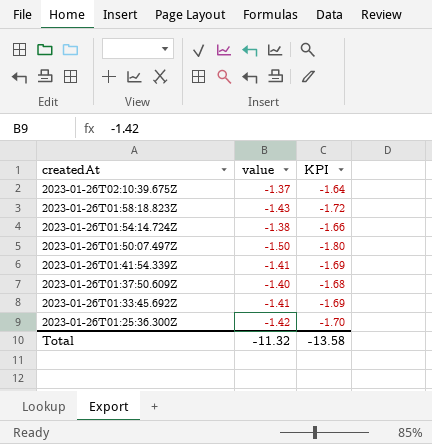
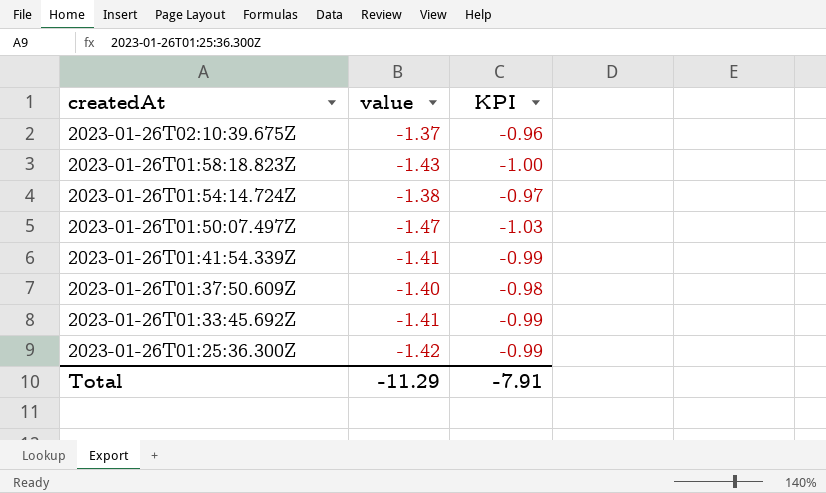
column KPI | formula: [value] * 1.2 -> [value] * 0.7
2023-01-26T01:50:07.497Z | value: -1.50 -> -1.47
Total | value: -11.32 -> -11.29
Total | KPI: -13.58 -> -7.91

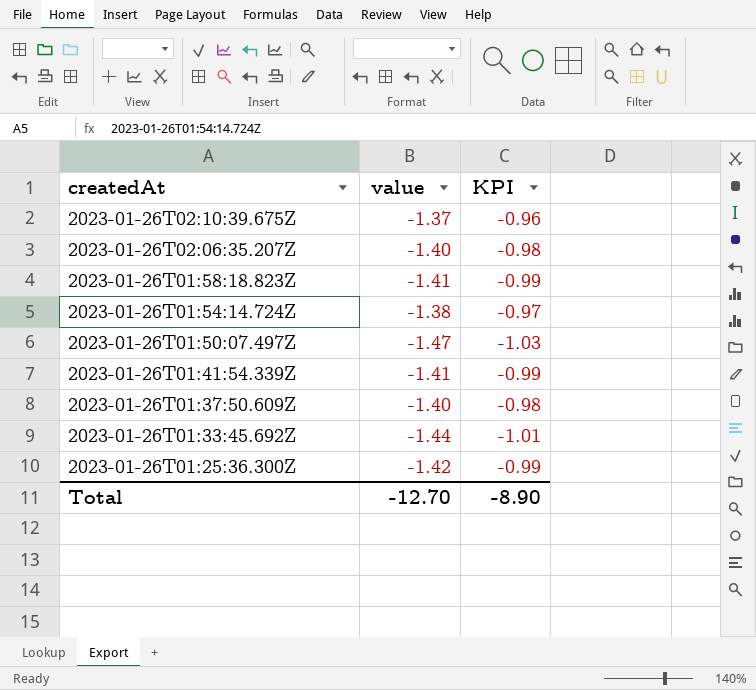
row 2023-01-26T02:06:35.207Z: none -> -1.40 | -0.98
2023-01-26T01:58:18.823Z | value: -1.43 -> -1.41
2023-01-26T01:58:18.823Z | KPI: -1.00 -> -0.99
2023-01-26T01:33:45.692Z | value: -1.41 -> -1.44
2023-01-26T01:33:45.692Z | KPI: -0.99 -> -1.01
Total | value: -11.29 -> -12.70
Total | KPI: -7.91 -> -8.90

